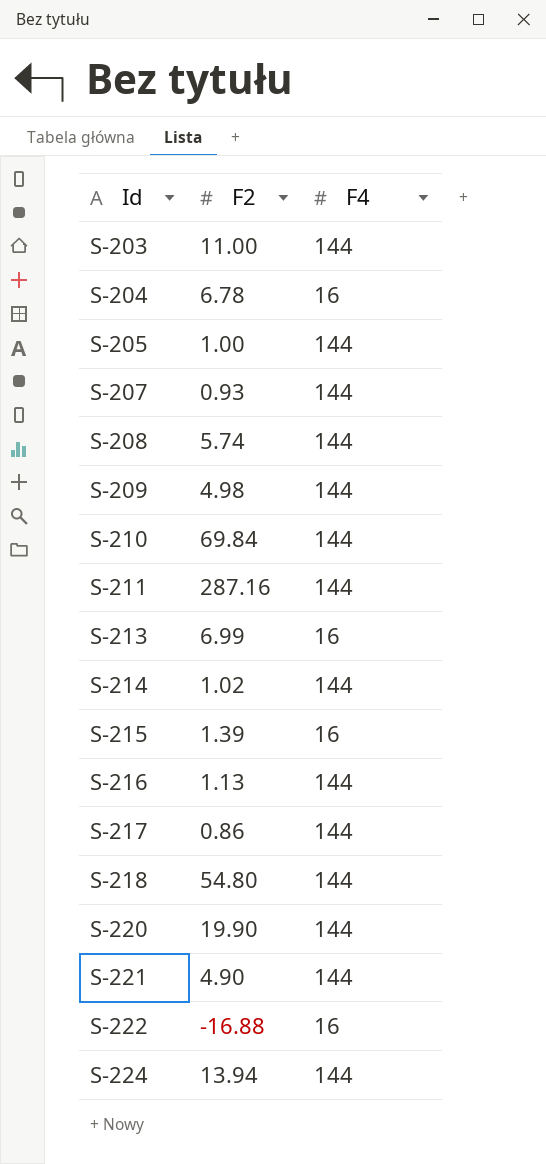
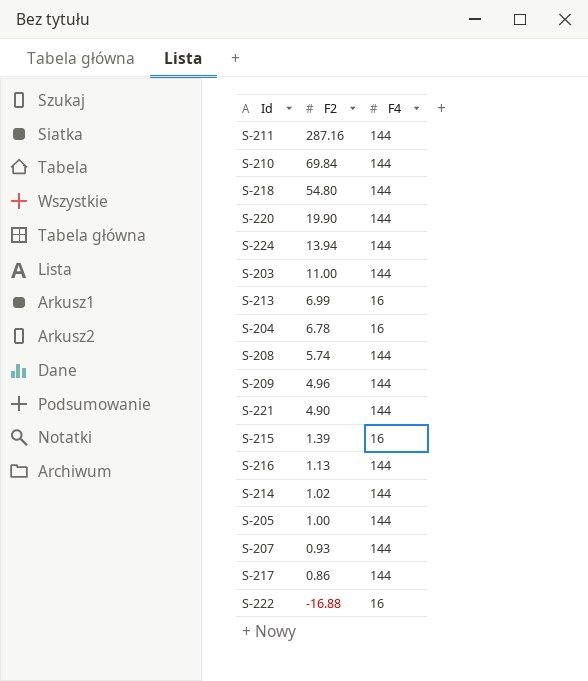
row order: Id ascending -> F2 descending
S-209 | F2: 4.98 -> 4.96

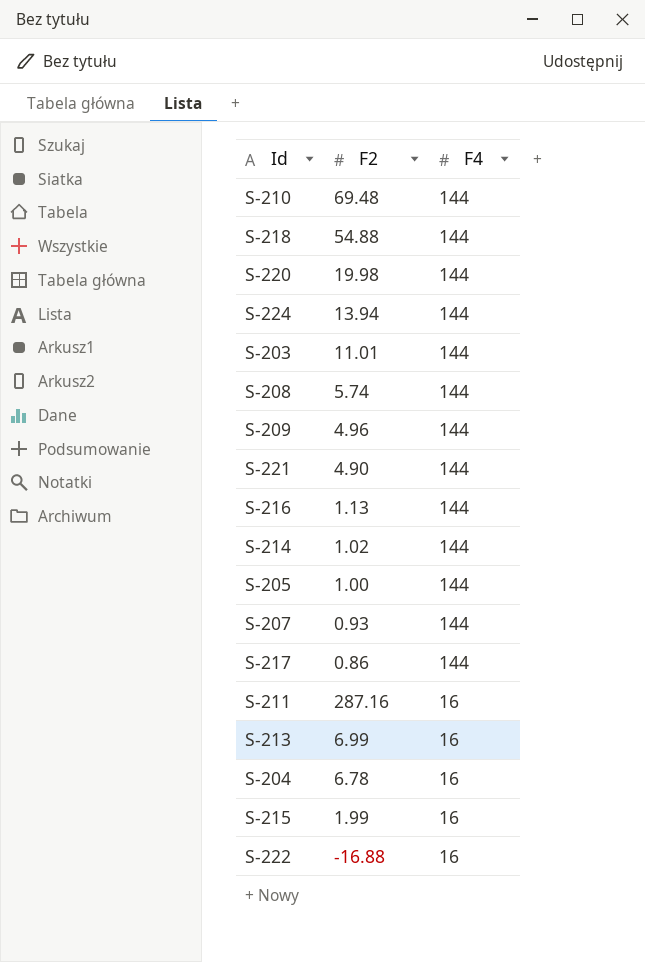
row order: F2 descending -> F4 descending
S-210 | F2: 69.84 -> 69.48
S-218 | F2: 54.80 -> 54.88
S-220 | F2: 19.90 -> 19.98
S-203 | F2: 11.00 -> 11.01
S-211 | F4: 144 -> 16
S-215 | F2: 1.39 -> 1.99

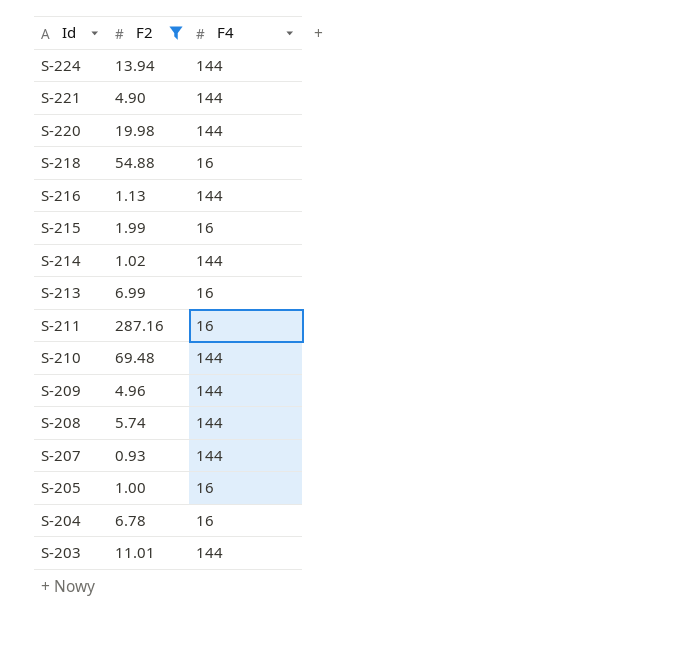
filter: none -> F2 >= 0.93
row order: F4 descending -> Id descending
S-218 | F4: 144 -> 16
S-205 | F4: 144 -> 16

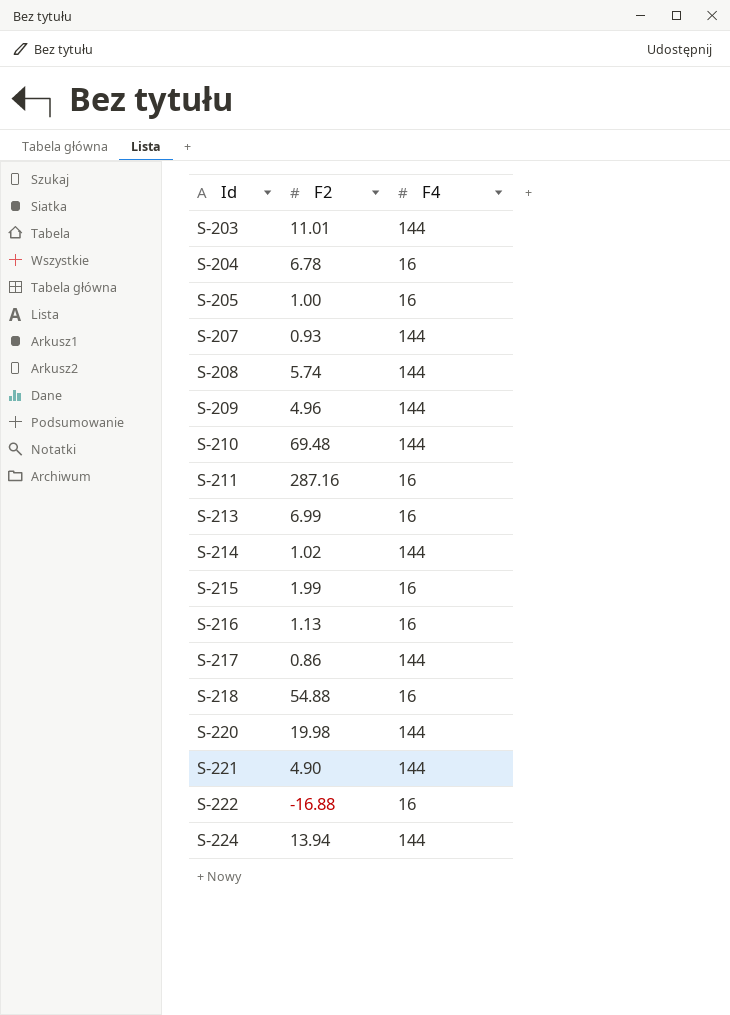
filter: F2 >= 0.93 -> none
row order: Id descending -> Id ascending
S-216 | F4: 144 -> 16

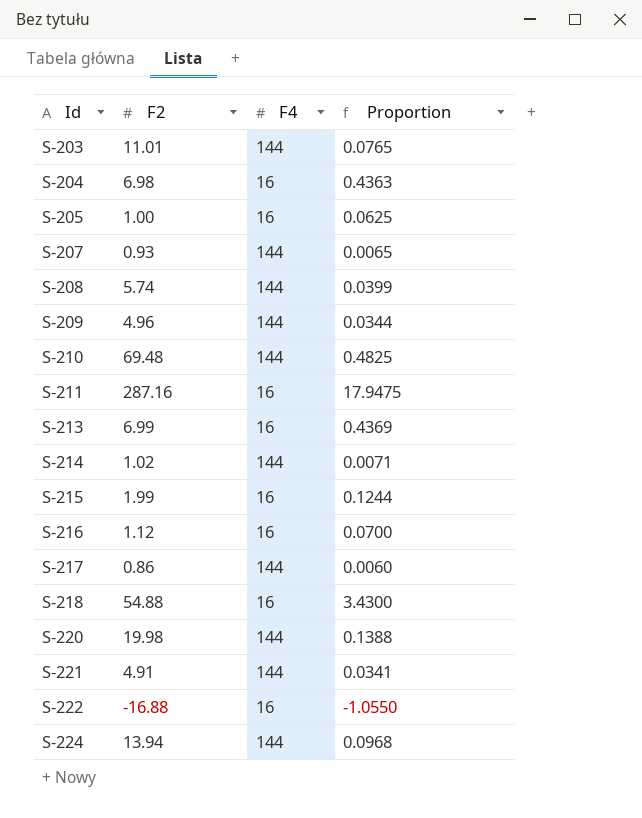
column Proportion | formula: none -> [F2] / [F4]
S-204 | F2: 6.78 -> 6.98
S-216 | F2: 1.13 -> 1.12
S-221 | F2: 4.90 -> 4.91

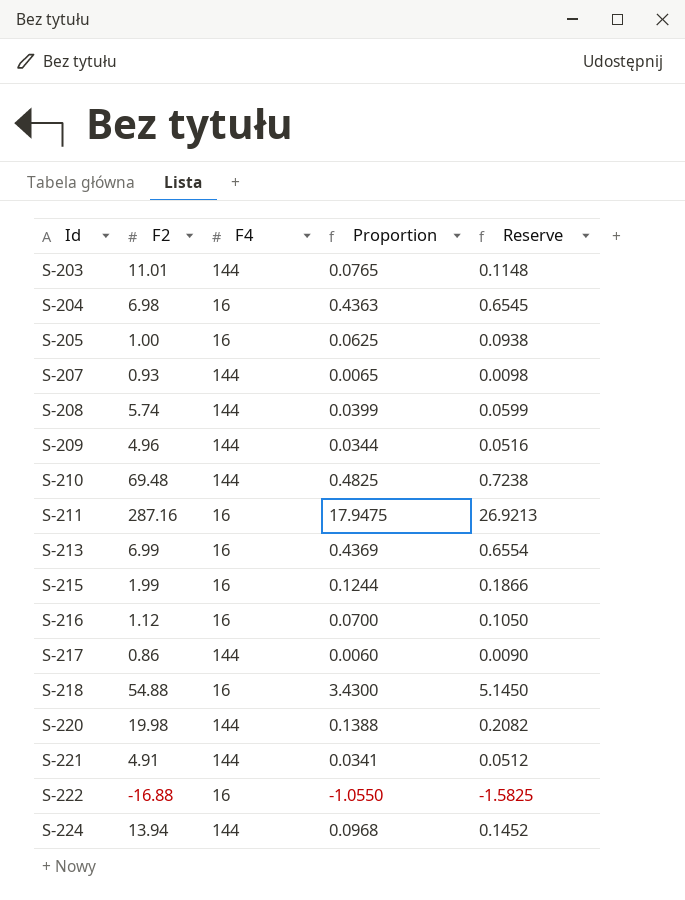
column Reserve | formula: none -> [Proportion] * 1.5
row S-214: 1.02 | 144 | 0.0071 -> none

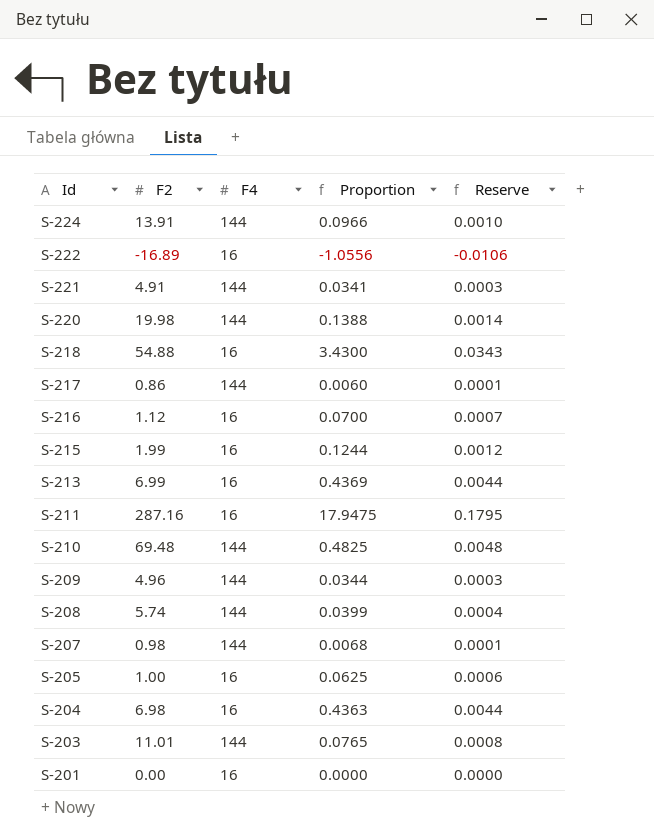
row order: Id ascending -> Id descending
column Reserve | formula: [Proportion] * 1.5 -> [Proportion] * 0.01
S-224 | F2: 13.94 -> 13.91
S-224 | Proportion: 0.0968 -> 0.0966
S-222 | F2: -16.88 -> -16.89
S-222 | Proportion: -1.0550 -> -1.0556
S-207 | F2: 0.93 -> 0.98
S-207 | Proportion: 0.0065 -> 0.0068
row S-201: none -> 0.00 | 16 | 0.0000 | 0.0000

